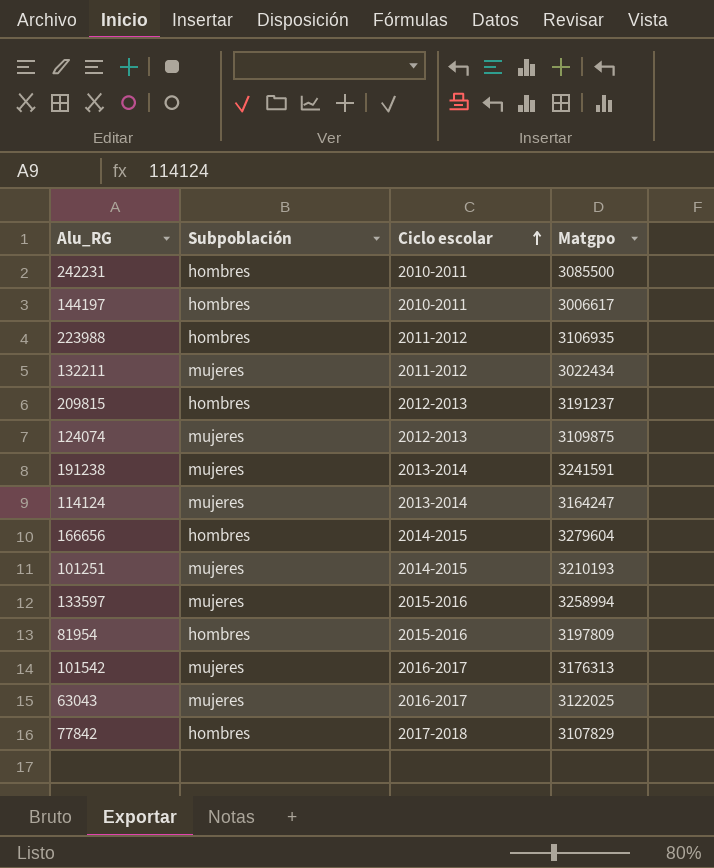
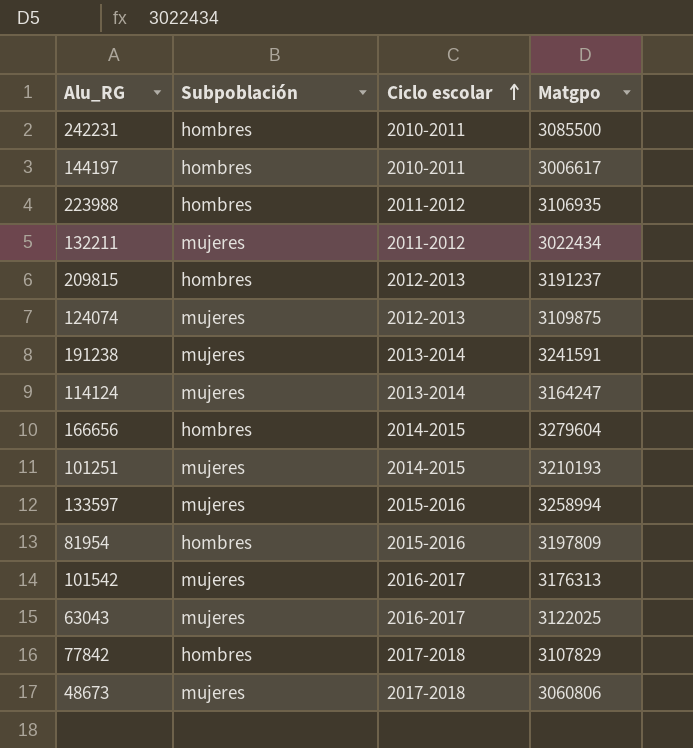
row 48673: none -> mujeres | 2017-2018 | 3060806

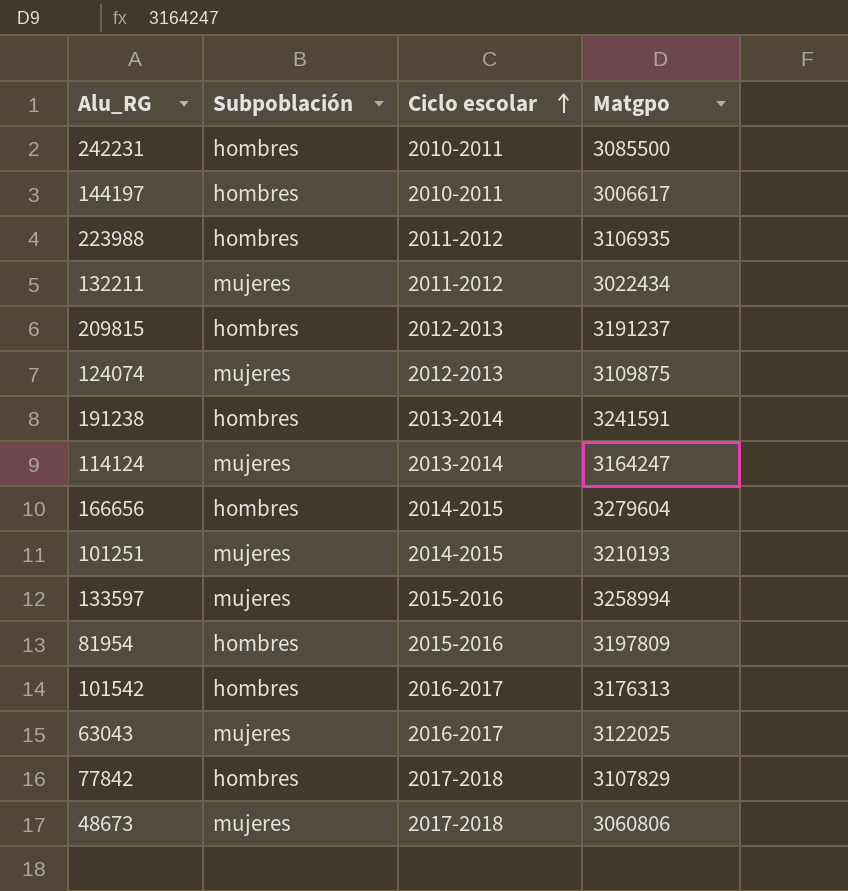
191238 | Subpoblación: mujeres -> hombres
101542 | Subpoblación: mujeres -> hombres

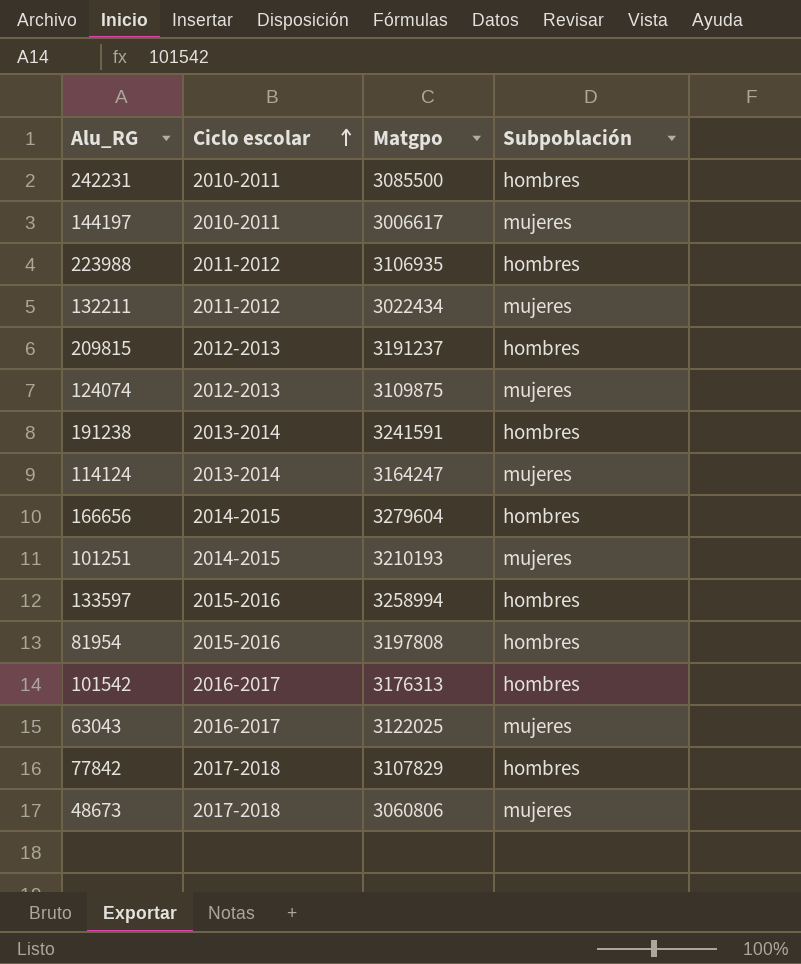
column Subpoblación | position: 2 -> 4
144197 | Subpoblación: hombres -> mujeres
133597 | Subpoblación: mujeres -> hombres
81954 | Matgpo: 3197809 -> 3197808

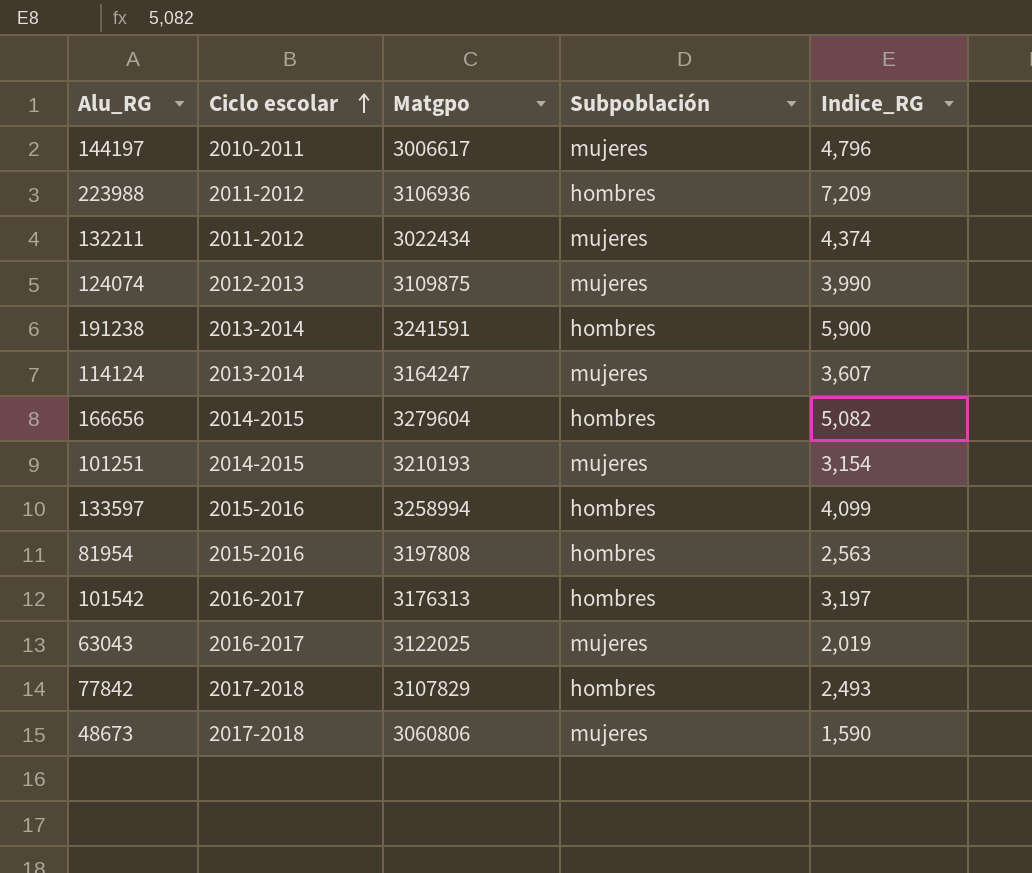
column Indice_RG | position: none -> 5
row 242231: 2010-2011 | 3085500 | hombres -> none
row 209815: 2012-2013 | 3191237 | hombres -> none
223988 | Matgpo: 3106935 -> 3106936

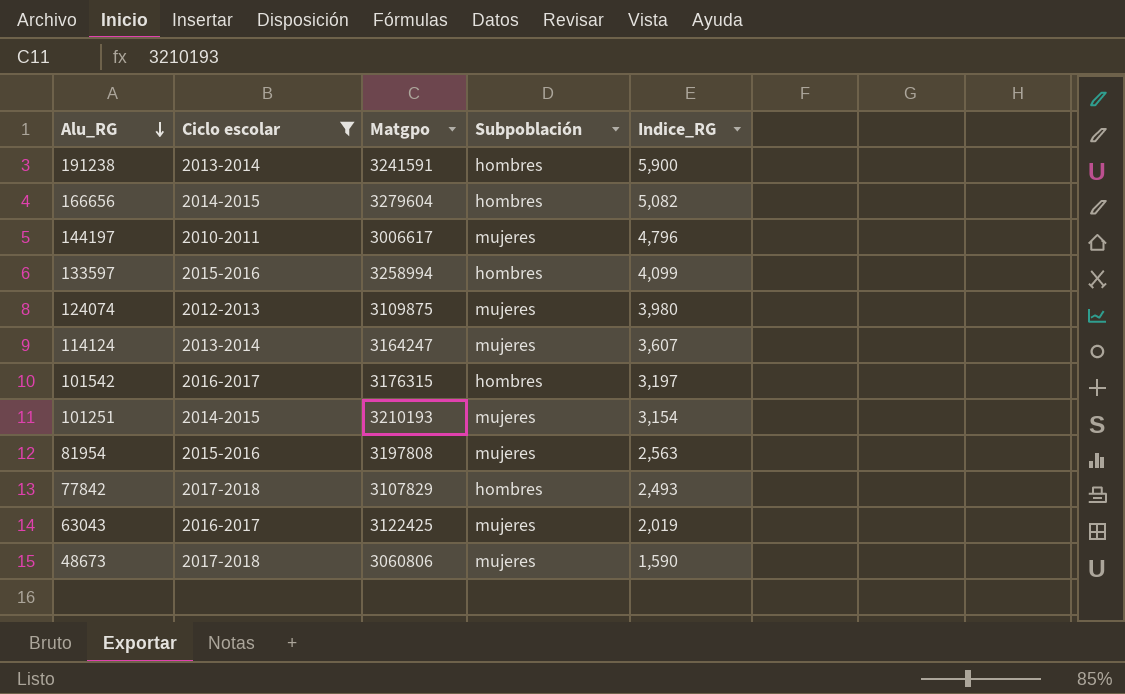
filter: none -> Ciclo escolar != 2011-2012
row order: Ciclo escolar ascending -> Alu_RG descending
124074 | Indice_RG: 3,990 -> 3,980
101542 | Matgpo: 3176313 -> 3176315
81954 | Subpoblación: hombres -> mujeres
63043 | Matgpo: 3122025 -> 3122425

